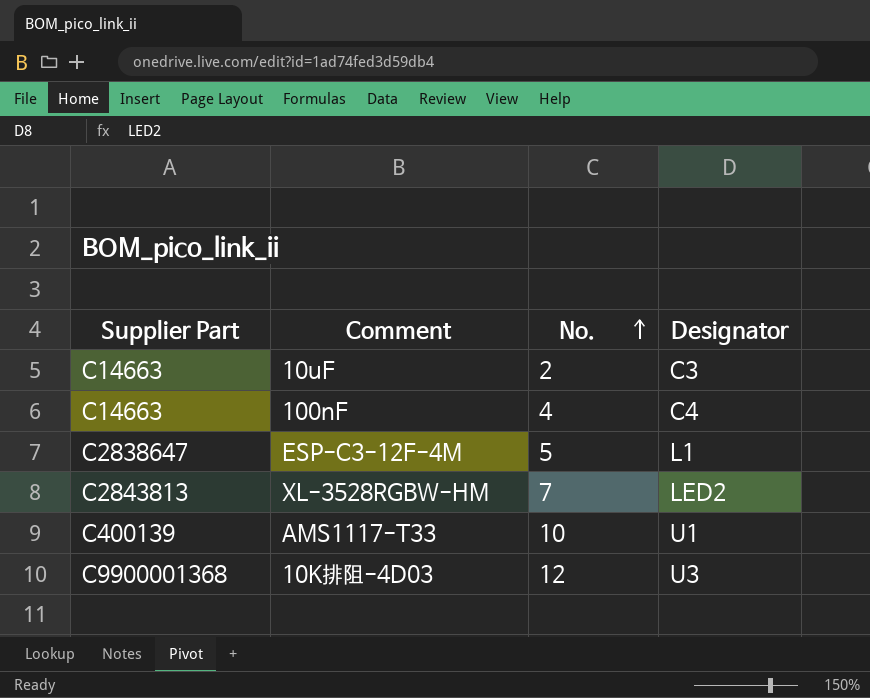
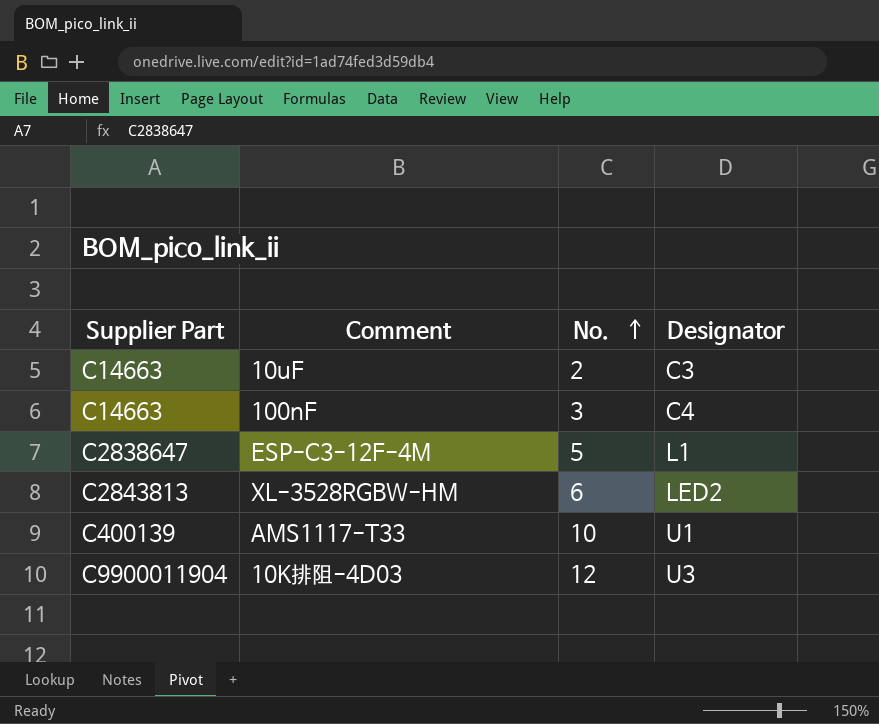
100nF | No.: 4 -> 3
XL-3528RGBW-HM | No.: 7 -> 6
10K排阻-4D03 | Supplier Part: C9900001368 -> C9900011904

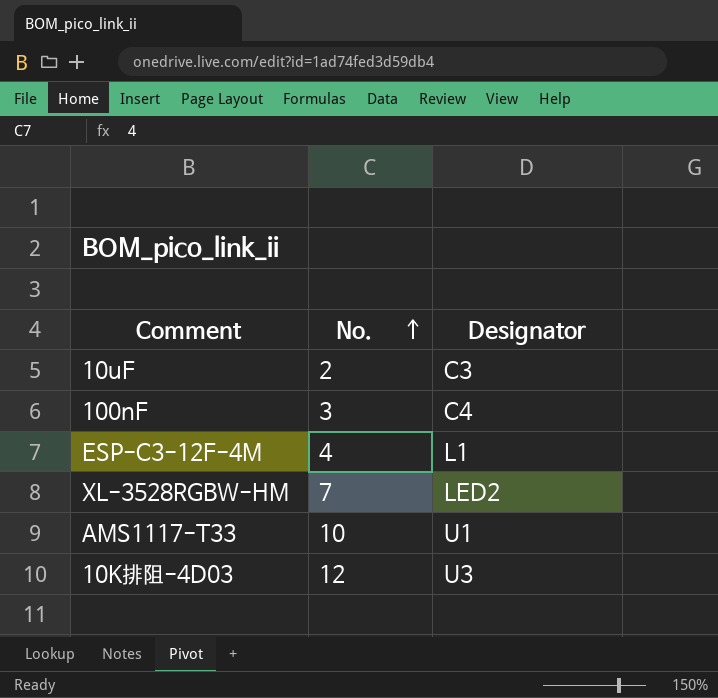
column Supplier Part | position: 1 -> none
ESP-C3-12F-4M | No.: 5 -> 4
XL-3528RGBW-HM | No.: 6 -> 7

